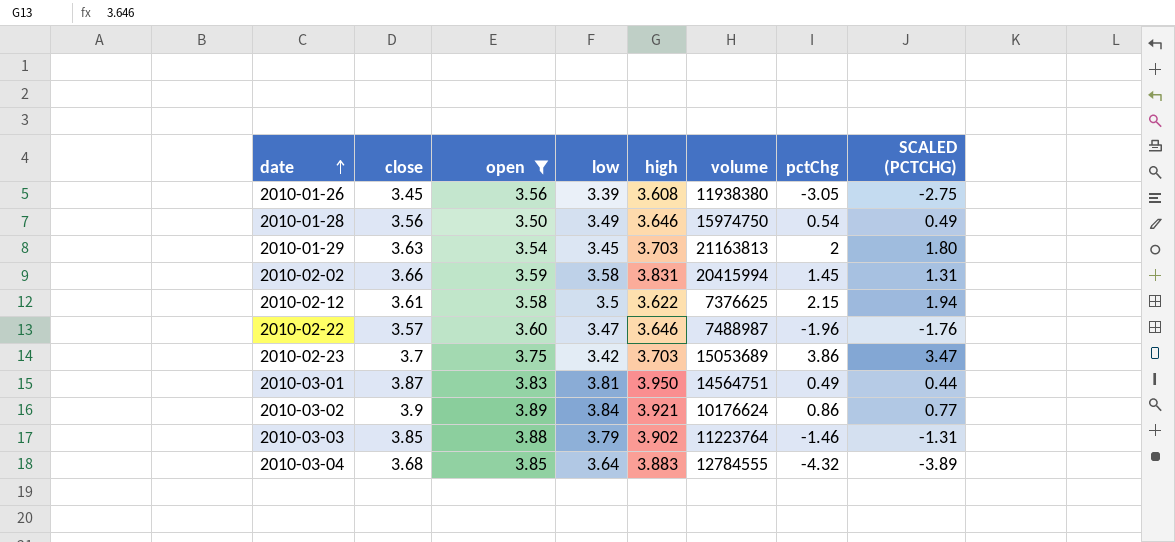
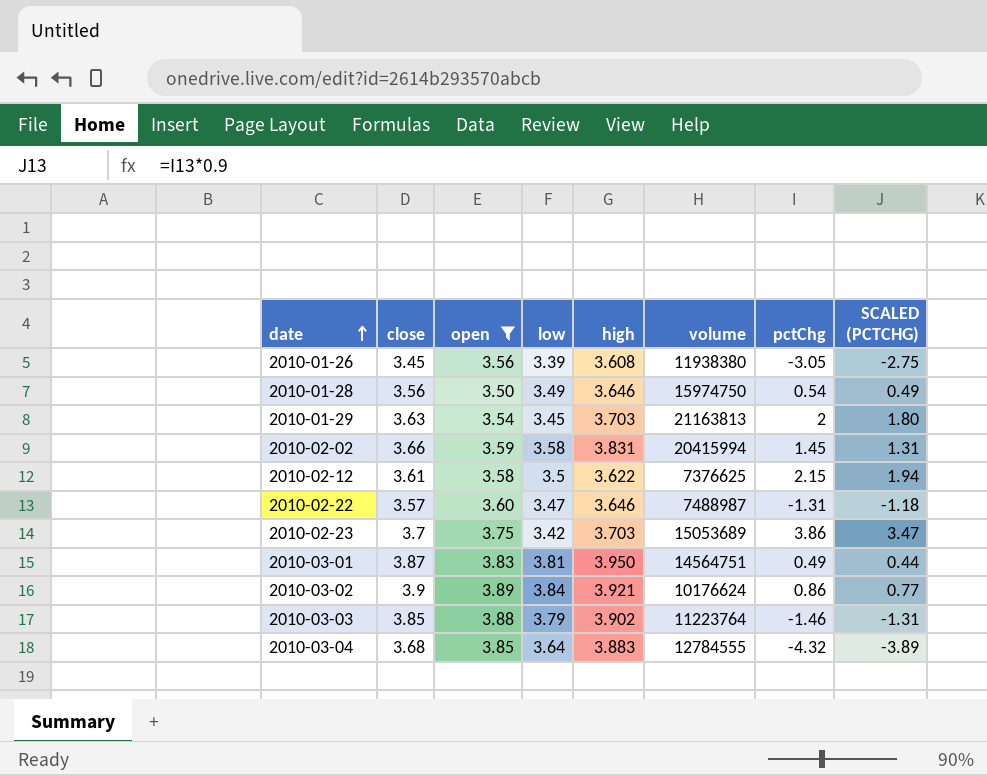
2010-02-22 | pctChg: -1.96 -> -1.31
2010-02-22 | SCALED (PCTCHG): -1.76 -> -1.18

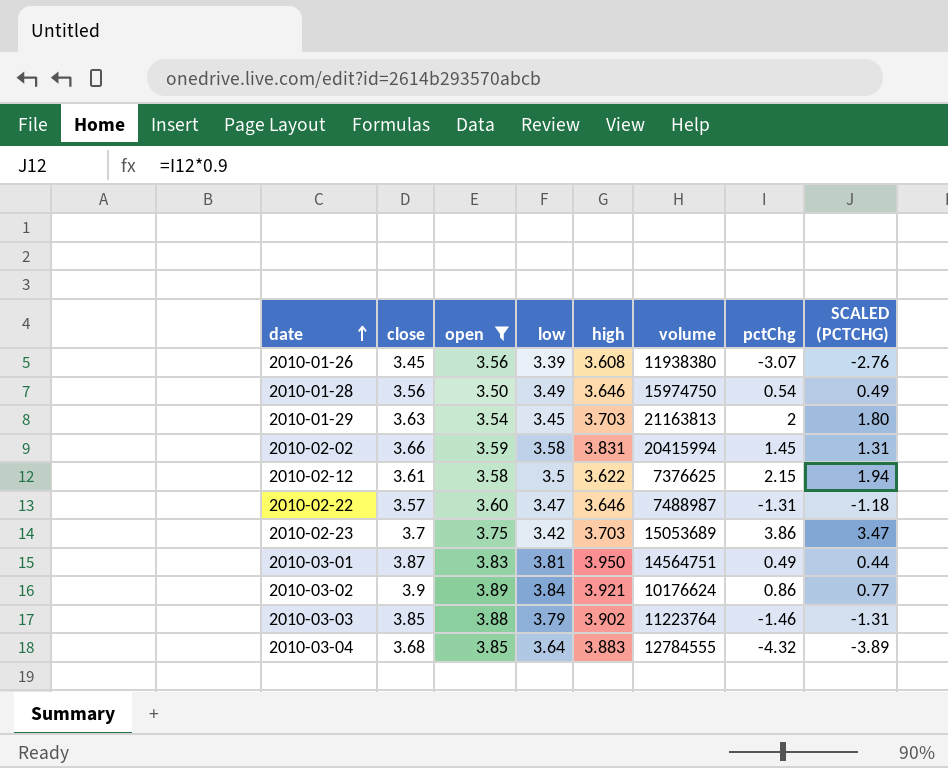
2010-01-26 | pctChg: -3.05 -> -3.07
2010-01-26 | SCALED (PCTCHG): -2.75 -> -2.76

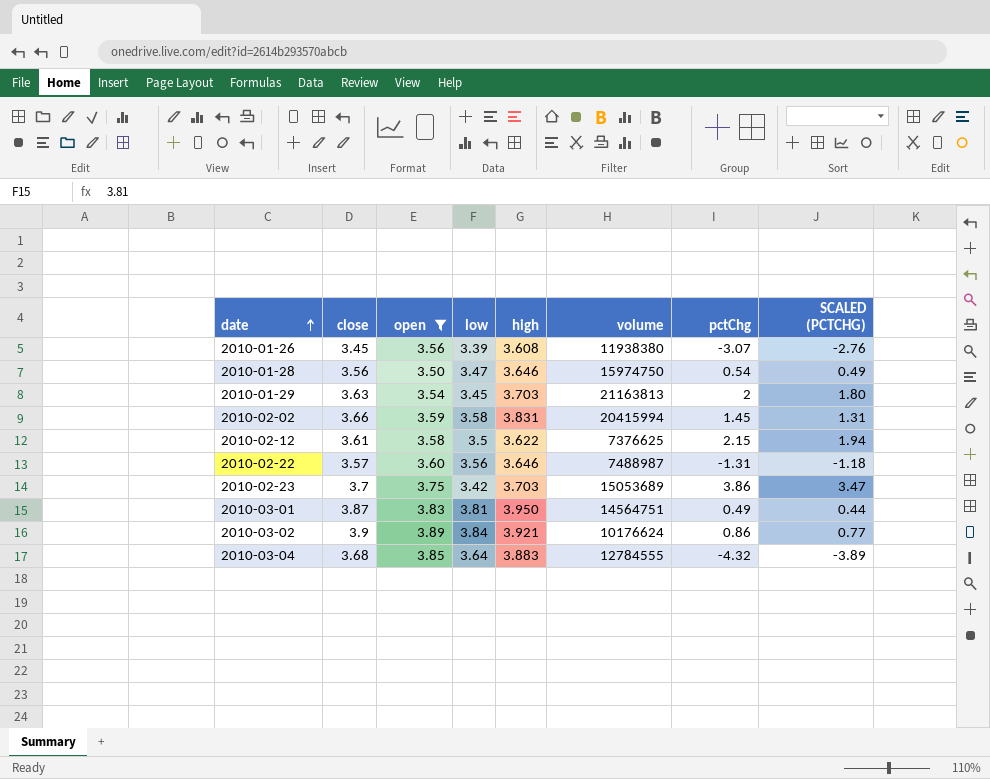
row 2010-03-03: 3.85 | 3.88 | 3.79 | 3.902 | 11223764 | -1.46 | -1.31 -> none
2010-01-28 | low: 3.49 -> 3.47
2010-02-22 | low: 3.47 -> 3.56

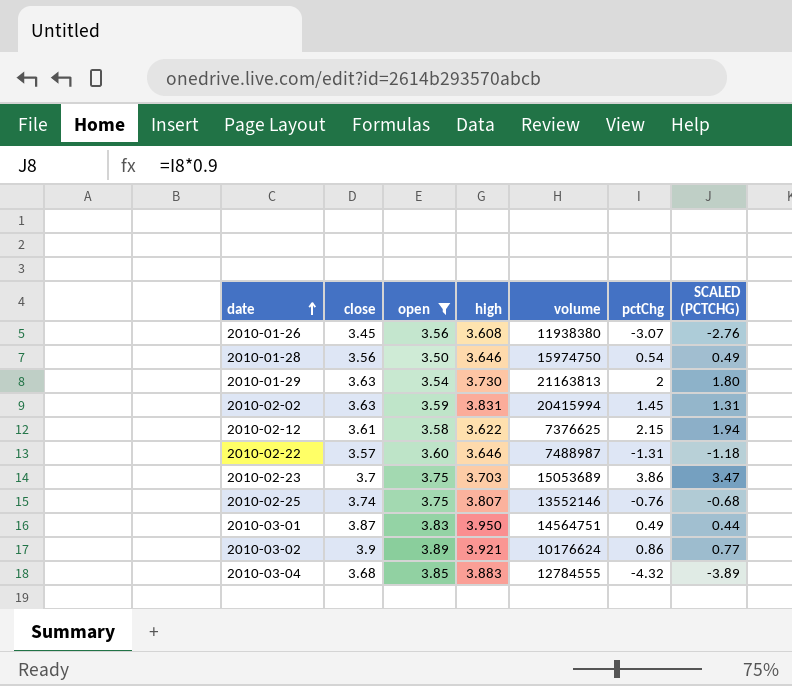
column low | position: 4 -> none
2010-01-29 | high: 3.703 -> 3.730
2010-02-02 | close: 3.66 -> 3.63
row 2010-02-25: none -> 3.74 | 3.75 | 3.807 | 13552146 | -0.76 | -0.68

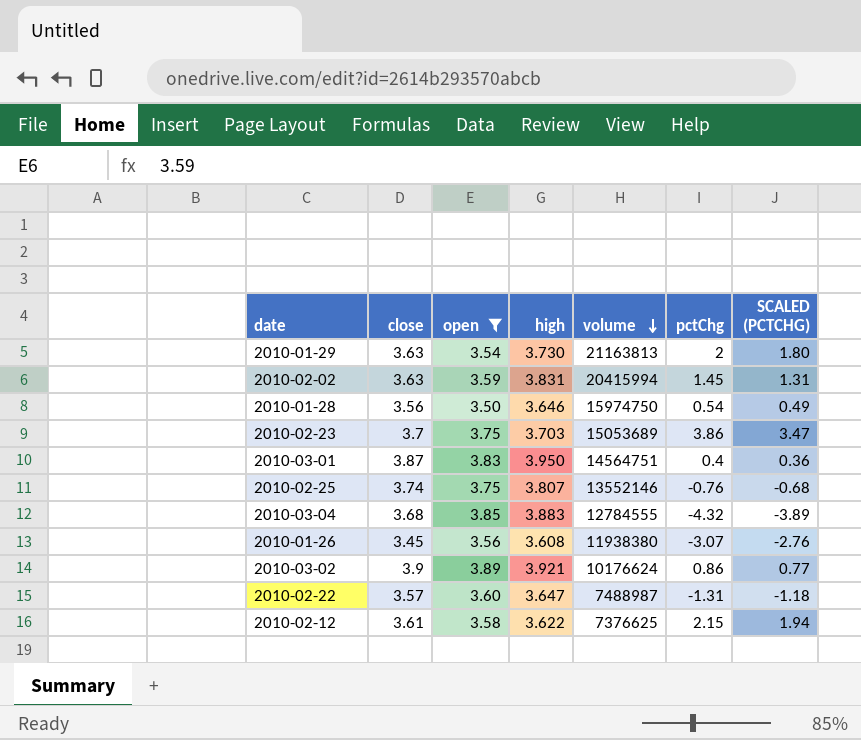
row order: date ascending -> volume descending
2010-03-01 | pctChg: 0.49 -> 0.4
2010-03-01 | SCALED (PCTCHG): 0.44 -> 0.36
2010-02-22 | high: 3.646 -> 3.647

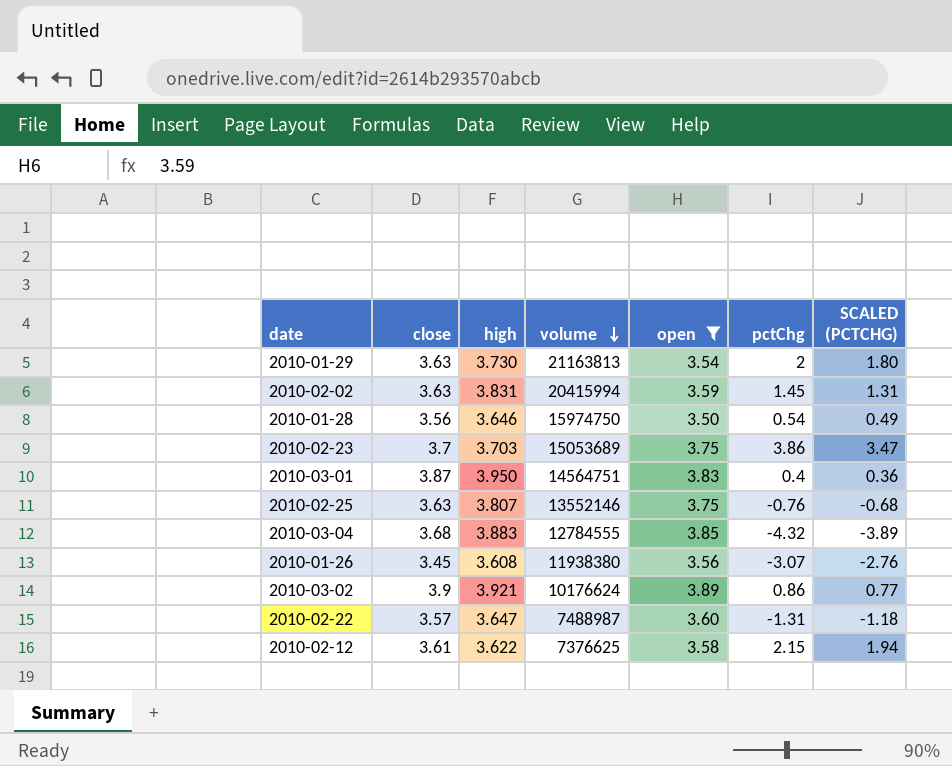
column open | position: 3 -> 5
2010-02-25 | close: 3.74 -> 3.63

